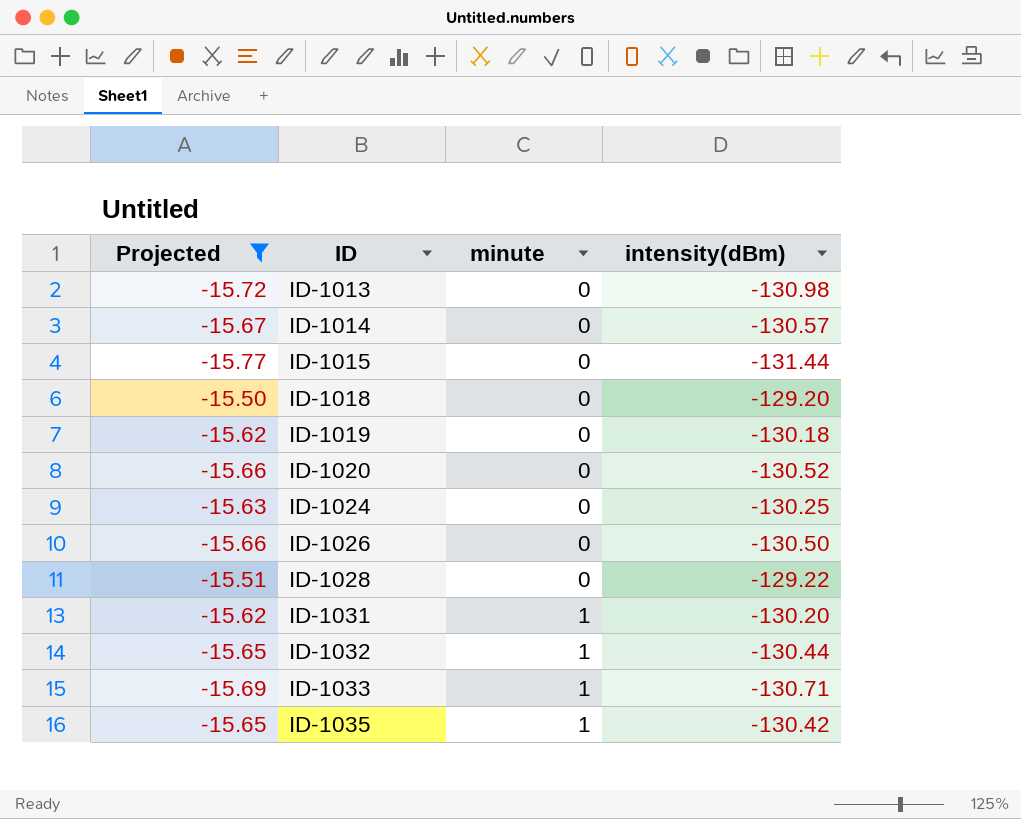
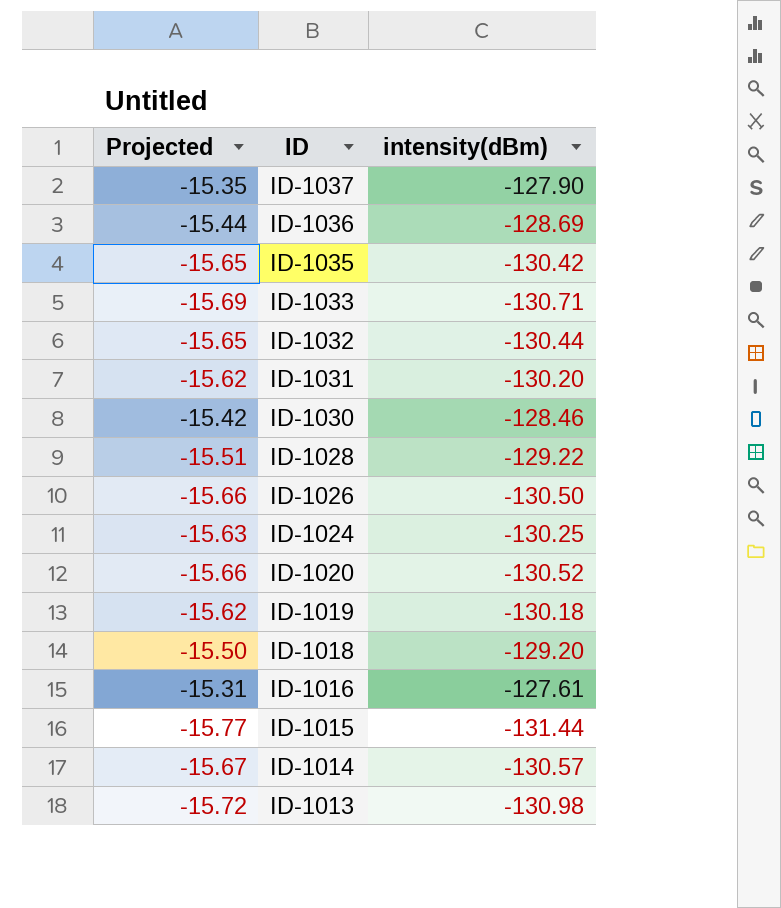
filter: Projected <= -15.50 -> none
row order: ID ascending -> ID descending
column minute | position: 3 -> none

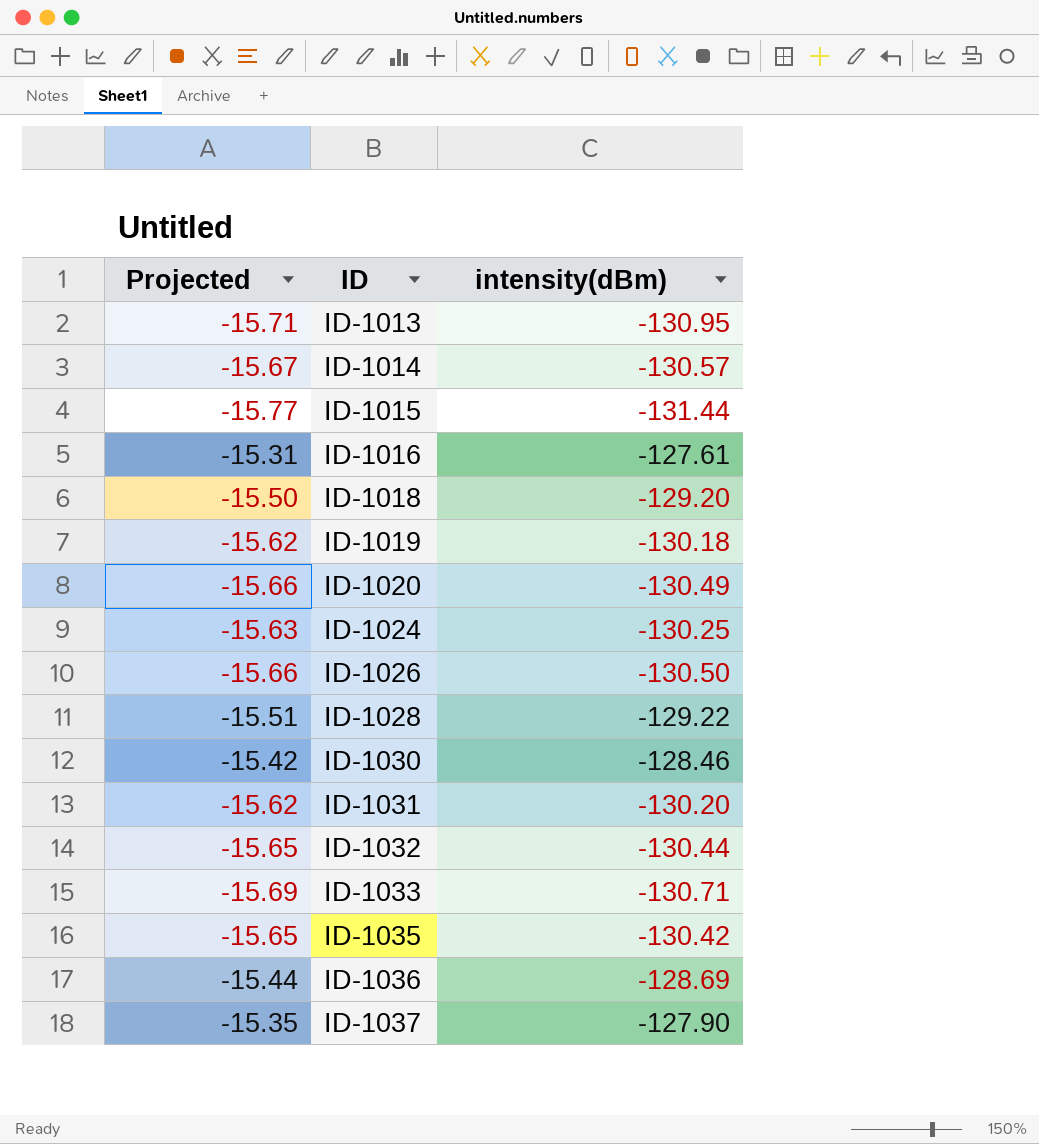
row order: ID descending -> ID ascending
ID-1013 | Projected: -15.72 -> -15.71
ID-1013 | intensity(dBm): -130.98 -> -130.95
ID-1020 | intensity(dBm): -130.52 -> -130.49

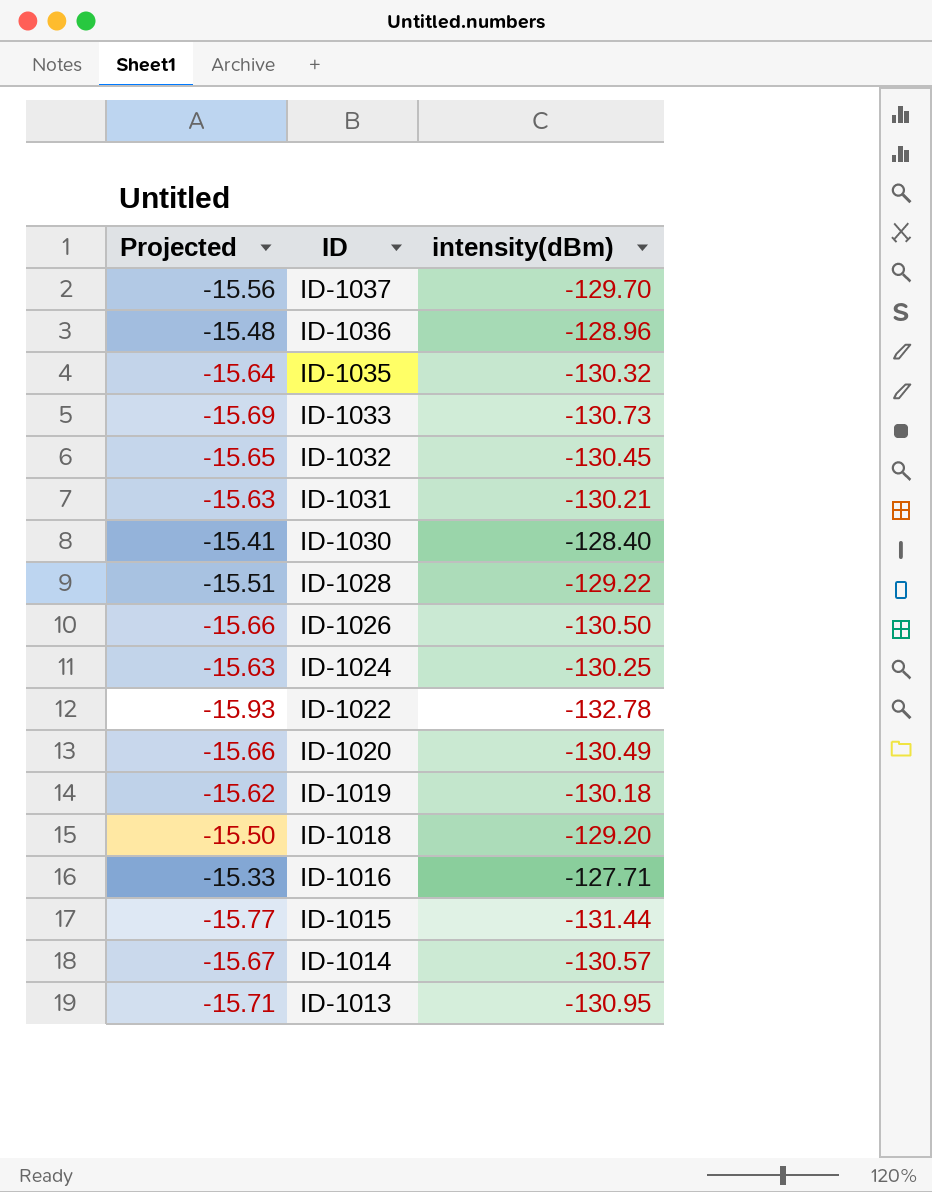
row order: ID ascending -> ID descending
ID-1037 | Projected: -15.35 -> -15.56
ID-1037 | intensity(dBm): -127.90 -> -129.70
ID-1036 | Projected: -15.44 -> -15.48
ID-1036 | intensity(dBm): -128.69 -> -128.96
ID-1035 | Projected: -15.65 -> -15.64
ID-1035 | intensity(dBm): -130.42 -> -130.32
ID-1033 | intensity(dBm): -130.71 -> -130.73
ID-1032 | intensity(dBm): -130.44 -> -130.45
ID-1031 | Projected: -15.62 -> -15.63
ID-1031 | intensity(dBm): -130.20 -> -130.21
ID-1030 | Projected: -15.42 -> -15.41
ID-1030 | intensity(dBm): -128.46 -> -128.40
row ID-1022: none -> -15.93 | -132.78
ID-1016 | Projected: -15.31 -> -15.33
ID-1016 | intensity(dBm): -127.61 -> -127.71

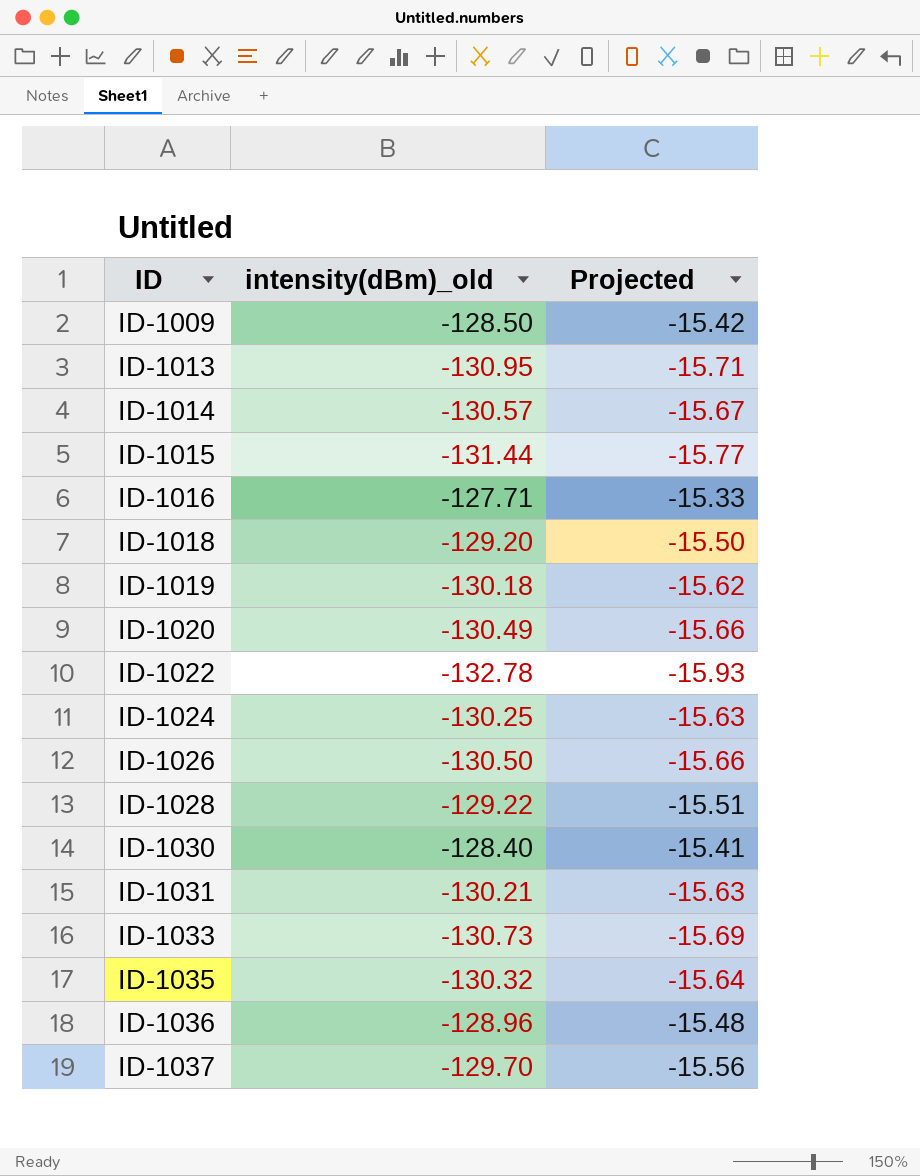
row order: ID descending -> ID ascending
column name: intensity(dBm) -> intensity(dBm)_old
column Projected | position: 1 -> 3
row ID-1032: -15.65 | -130.45 -> none
row ID-1009: none -> -128.50 | -15.42

